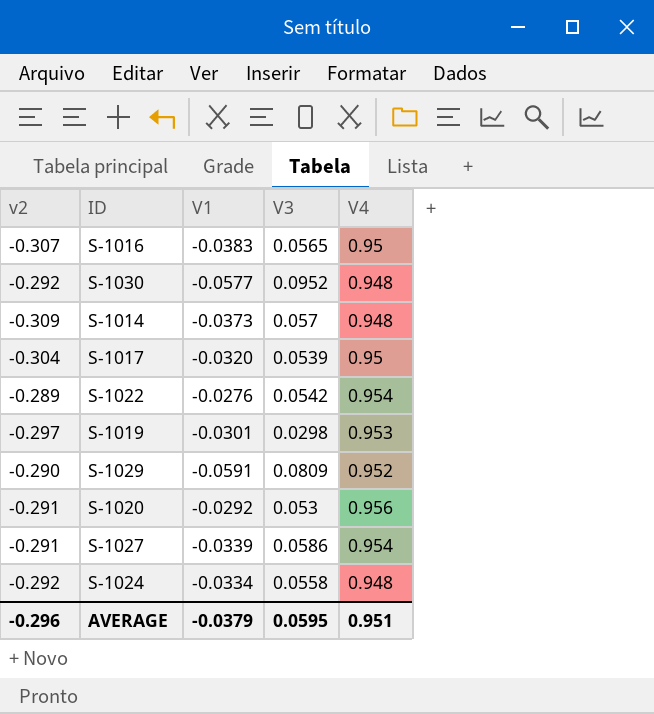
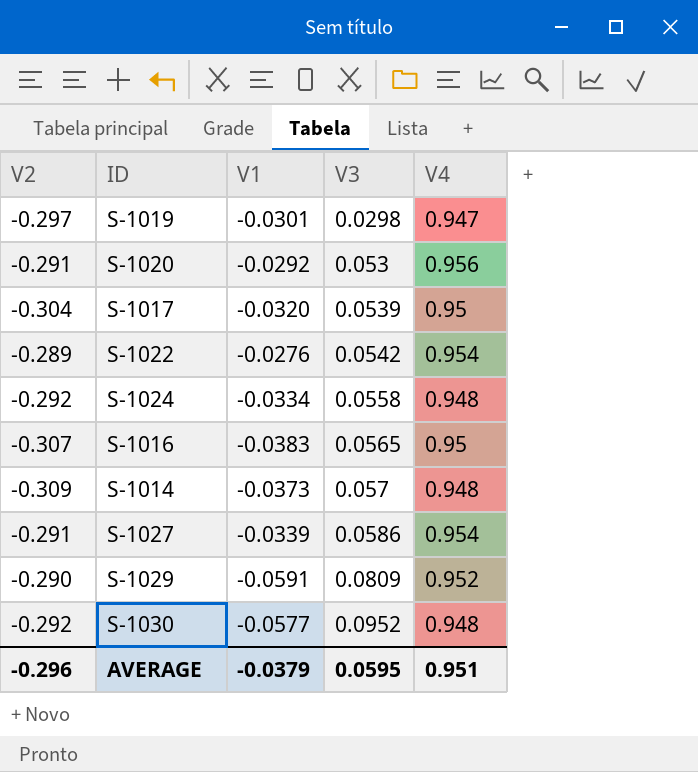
row order: none -> V3 ascending
column name: v2 -> V2
S-1019 | V4: 0.953 -> 0.947

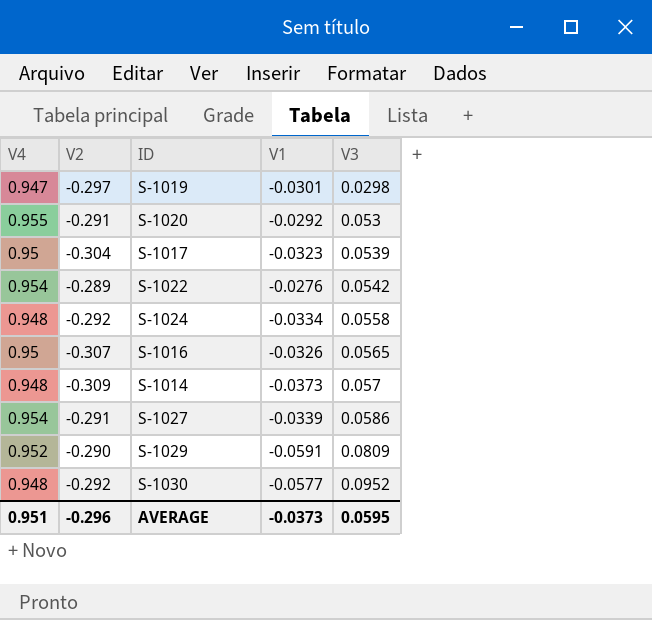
column V4 | position: 5 -> 1
S-1020 | V4: 0.956 -> 0.955
S-1017 | V1: -0.0320 -> -0.0323
S-1016 | V1: -0.0383 -> -0.0326
AVERAGE | V1: -0.0379 -> -0.0373

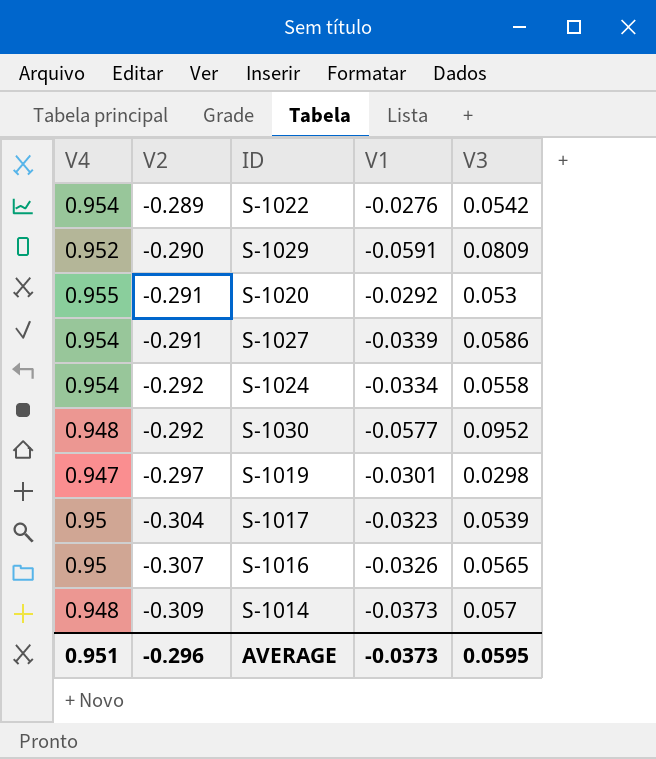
row order: V3 ascending -> V2 descending
S-1024 | V4: 0.948 -> 0.954

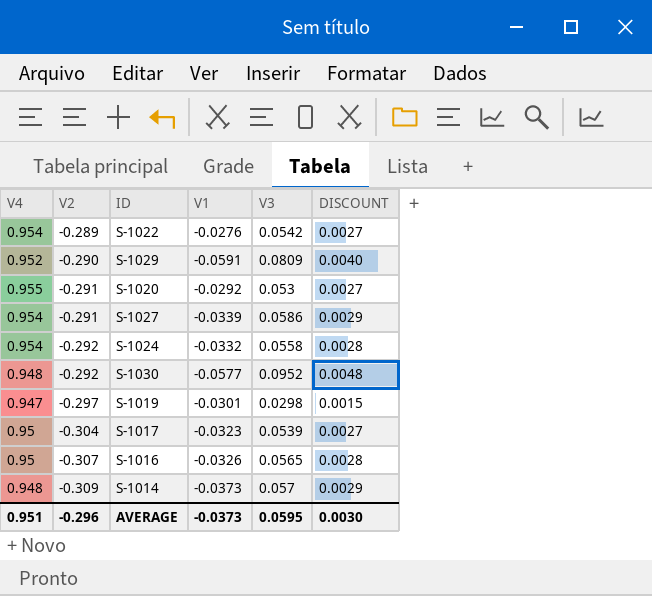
column DISCOUNT | formula: none -> [V3] * 0.05
S-1024 | V1: -0.0334 -> -0.0332

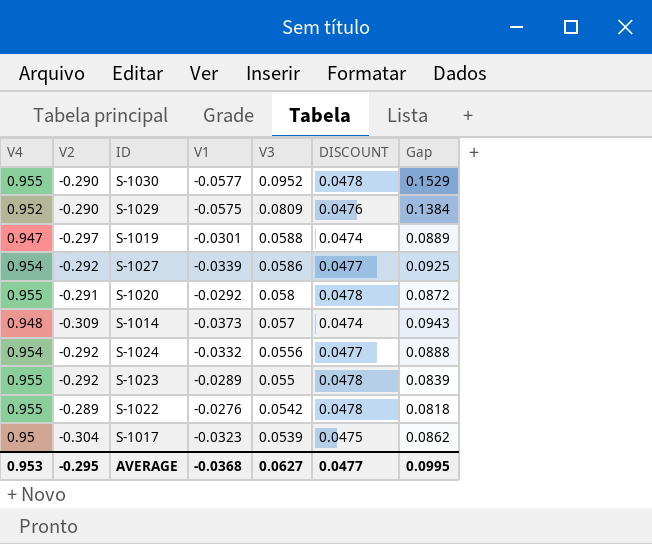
row order: V2 descending -> V3 descending
column DISCOUNT | formula: [V3] * 0.05 -> [V4] * 0.05
column Gap | formula: none -> [V3] - [V1]
row S-1016: 0.95 | -0.307 | -0.0326 | 0.0565 | 0.0028 -> none
S-1030 | V4: 0.948 -> 0.955
S-1030 | V2: -0.292 -> -0.290
S-1029 | V1: -0.0591 -> -0.0575
S-1019 | V3: 0.0298 -> 0.0588
S-1027 | V2: -0.291 -> -0.292
S-1020 | V3: 0.053 -> 0.058
S-1024 | V3: 0.0558 -> 0.0556
row S-1023: none -> 0.955 | -0.292 | -0.0289 | 0.055 | 0.0478 | 0.0839
S-1022 | V4: 0.954 -> 0.955
AVERAGE | V4: 0.951 -> 0.953
AVERAGE | V2: -0.296 -> -0.295
AVERAGE | V1: -0.0373 -> -0.0368
AVERAGE | V3: 0.0595 -> 0.0627
AVERAGE | DISCOUNT: 0.0030 -> 0.0477

